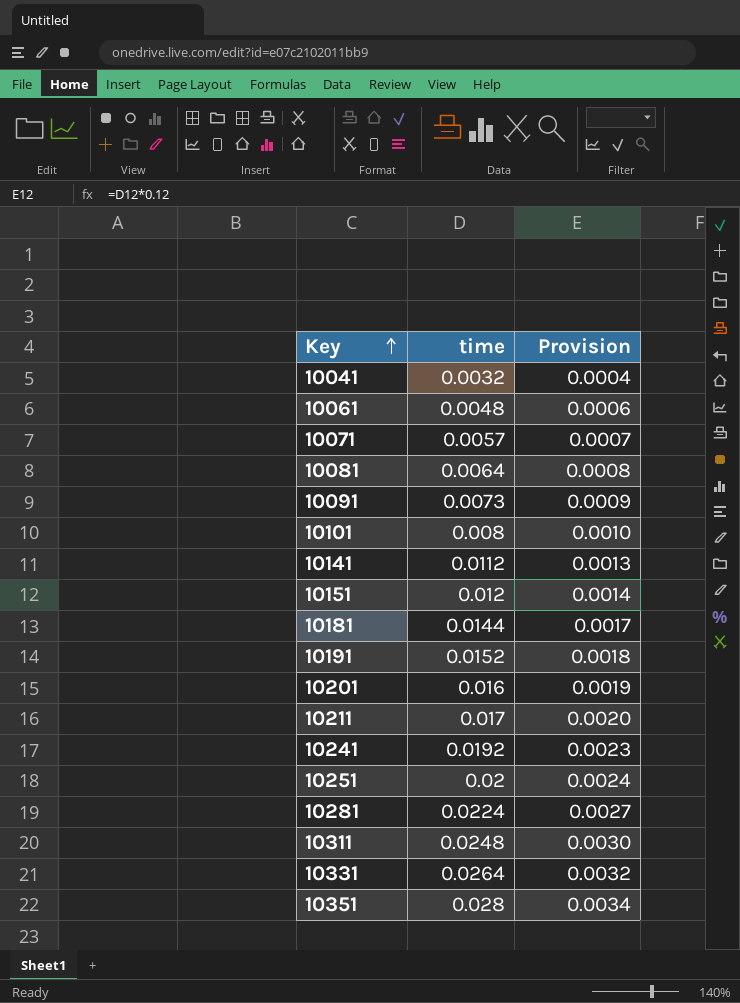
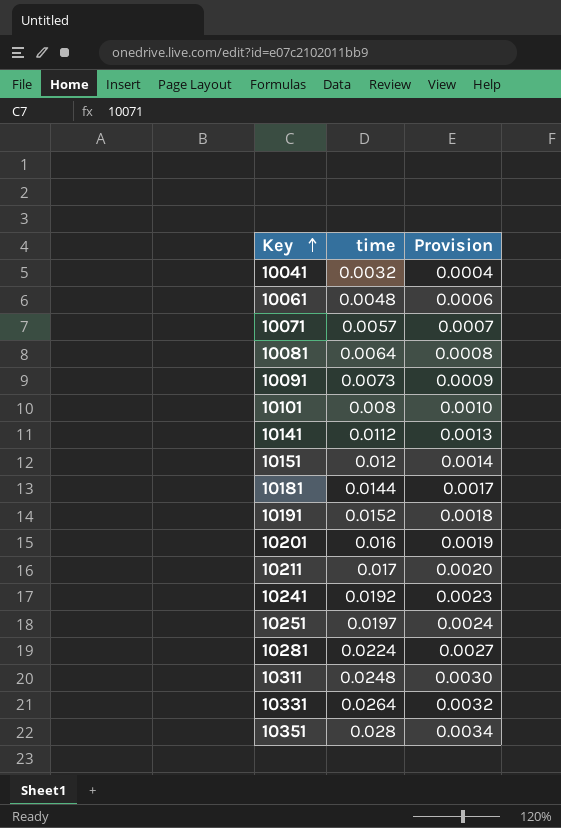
10251 | time: 0.02 -> 0.0197

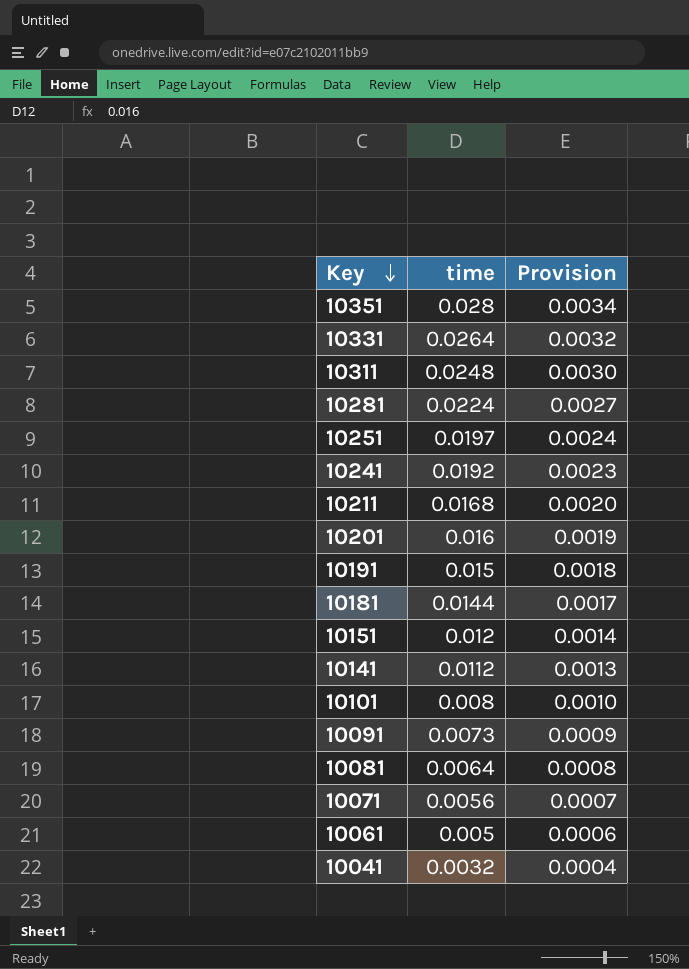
row order: Key ascending -> Key descending
10211 | time: 0.017 -> 0.0168
10191 | time: 0.0152 -> 0.015
10071 | time: 0.0057 -> 0.0056
10061 | time: 0.0048 -> 0.005

